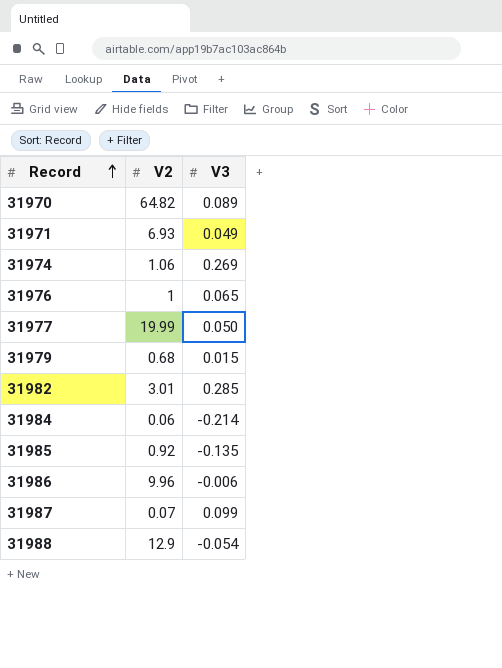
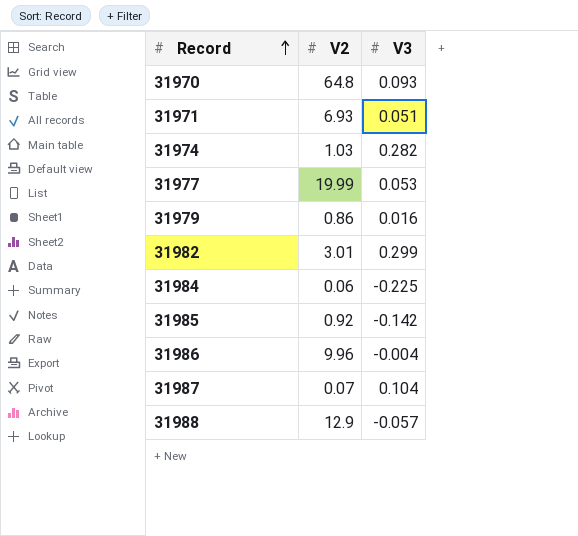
row 31976: 1 | 0.065 -> none
31970 | V2: 64.82 -> 64.8
31970 | V3: 0.089 -> 0.093
31971 | V3: 0.049 -> 0.051
31974 | V2: 1.06 -> 1.03
31974 | V3: 0.269 -> 0.282
31977 | V3: 0.050 -> 0.053
31979 | V2: 0.68 -> 0.86
31979 | V3: 0.015 -> 0.016
31982 | V3: 0.285 -> 0.299
31984 | V3: -0.214 -> -0.225
31985 | V3: -0.135 -> -0.142
31986 | V3: -0.006 -> -0.004
31987 | V3: 0.099 -> 0.104
31988 | V3: -0.054 -> -0.057

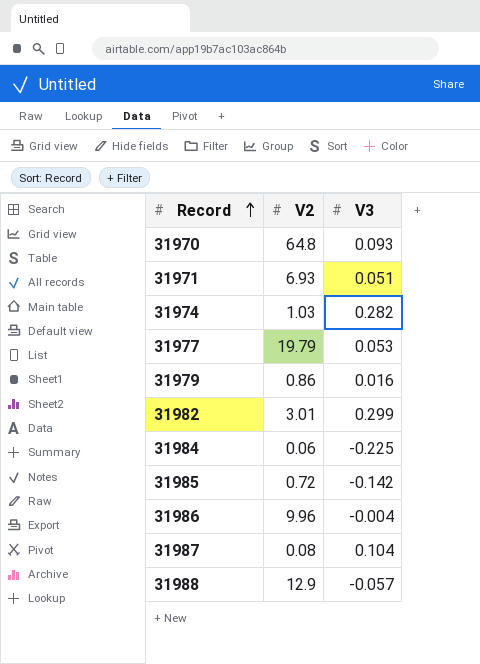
31977 | V2: 19.99 -> 19.79
31985 | V2: 0.92 -> 0.72
31987 | V2: 0.07 -> 0.08

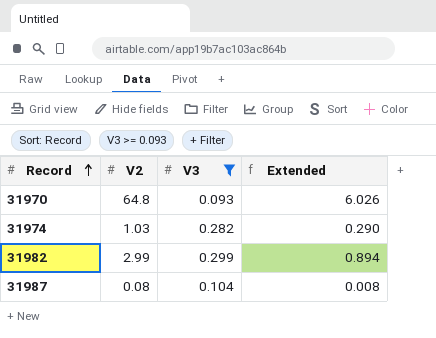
filter: none -> V3 >= 0.093
column Extended | formula: none -> [V2] * [V3]
31982 | V2: 3.01 -> 2.99

